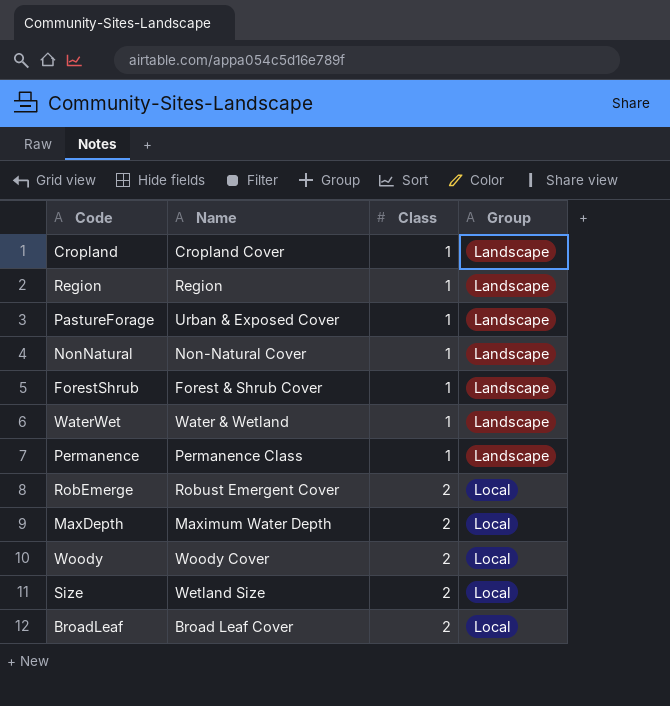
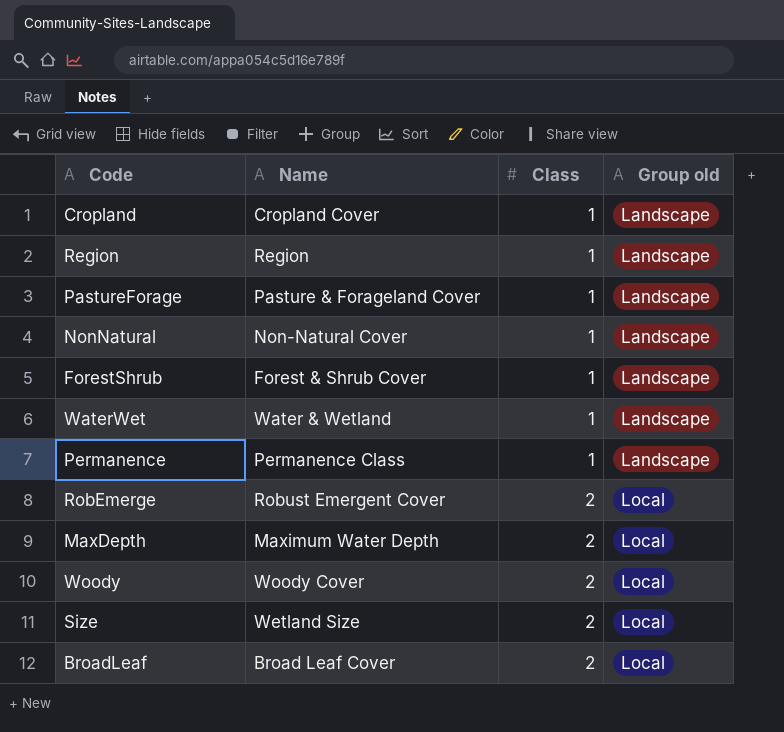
column name: Group -> Group old
PastureForage | Name: Urban & Exposed Cover -> Pasture & Forageland Cover

